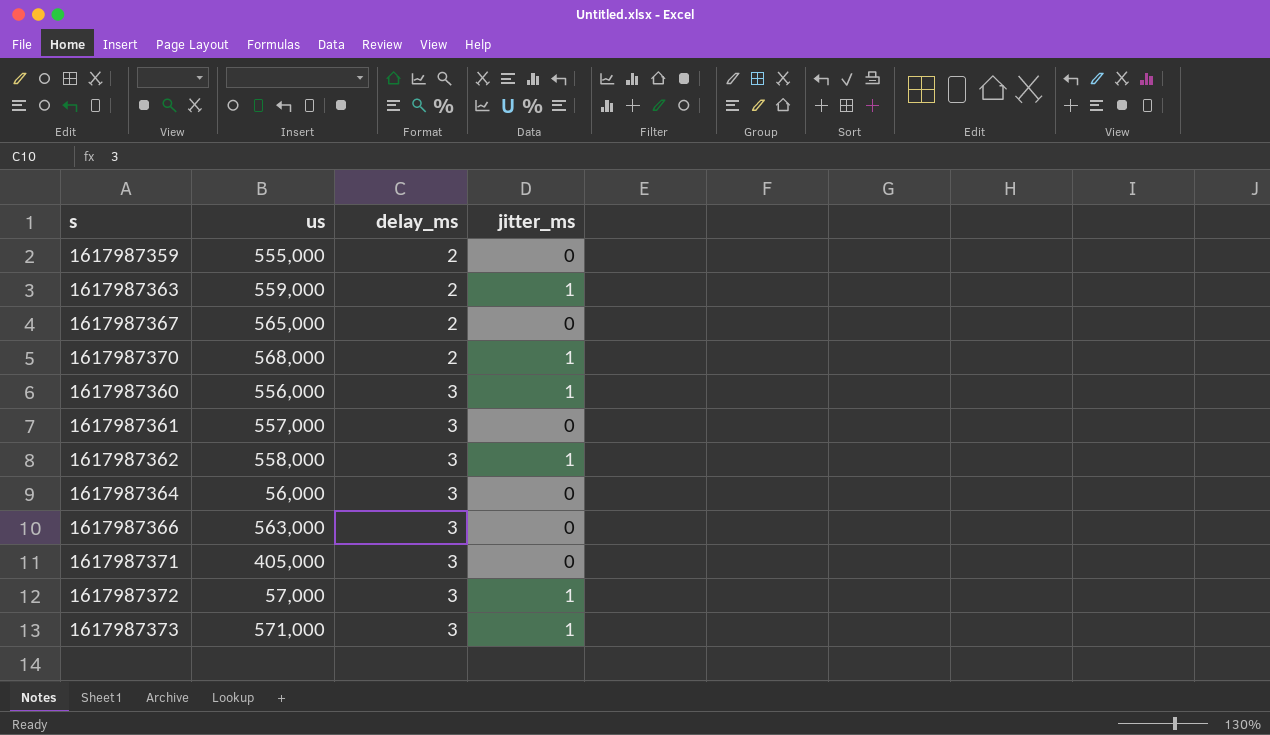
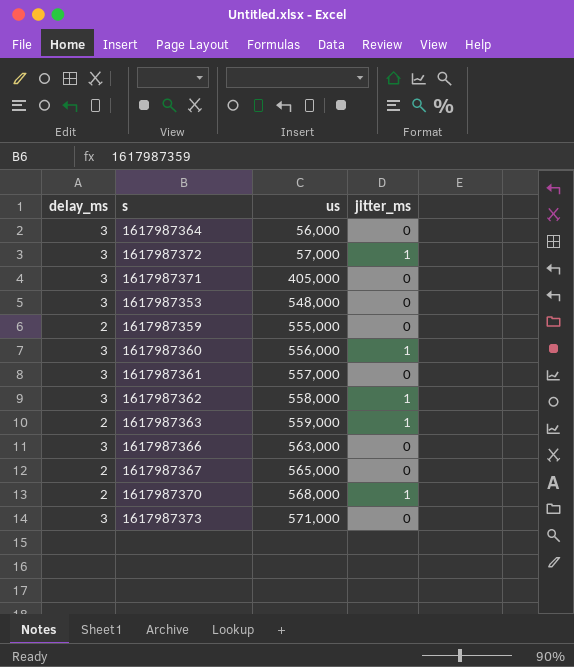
row order: delay_ms ascending -> us ascending
column delay_ms | position: 3 -> 1
row 1617987353: none -> 3 | 548,000 | 0
1617987373 | jitter_ms: 1 -> 0

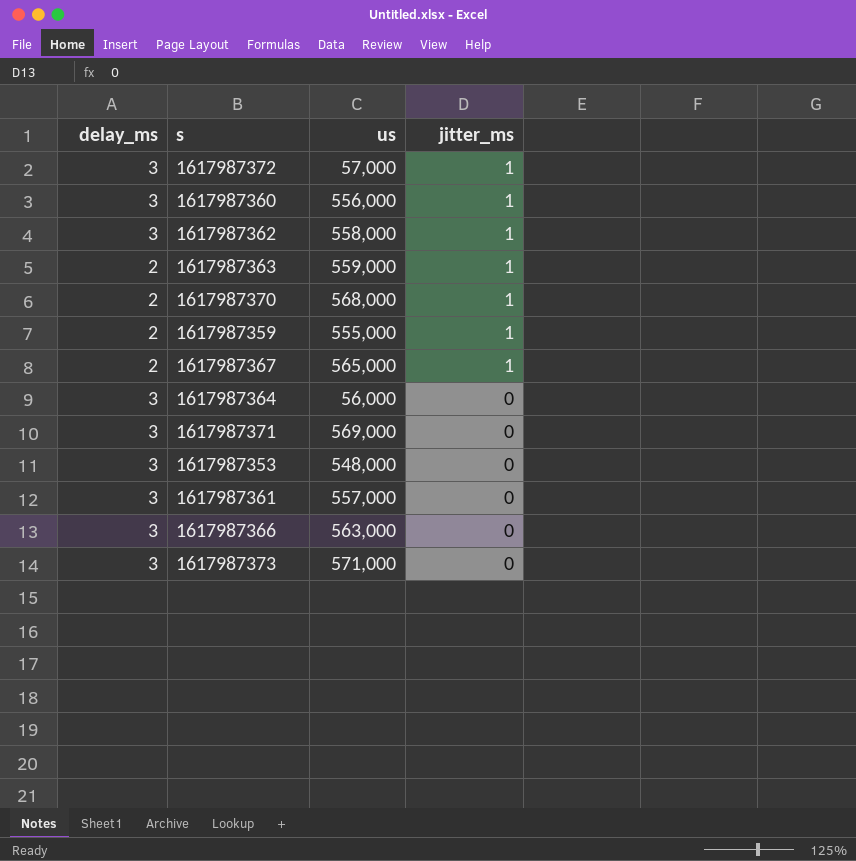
row order: us ascending -> jitter_ms descending
1617987359 | jitter_ms: 0 -> 1
1617987367 | jitter_ms: 0 -> 1
1617987371 | us: 405,000 -> 569,000

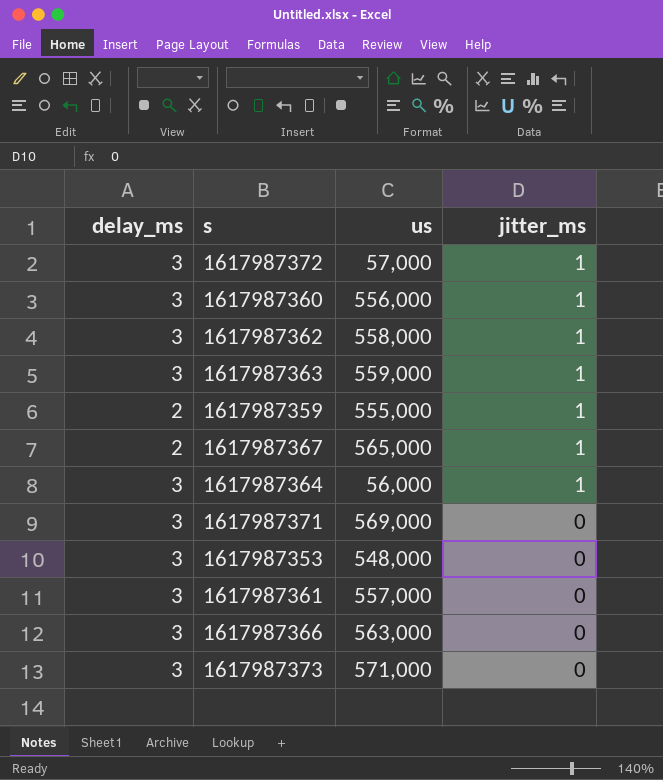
row 1617987370: 2 | 568,000 | 1 -> none
1617987363 | delay_ms: 2 -> 3
1617987364 | jitter_ms: 0 -> 1

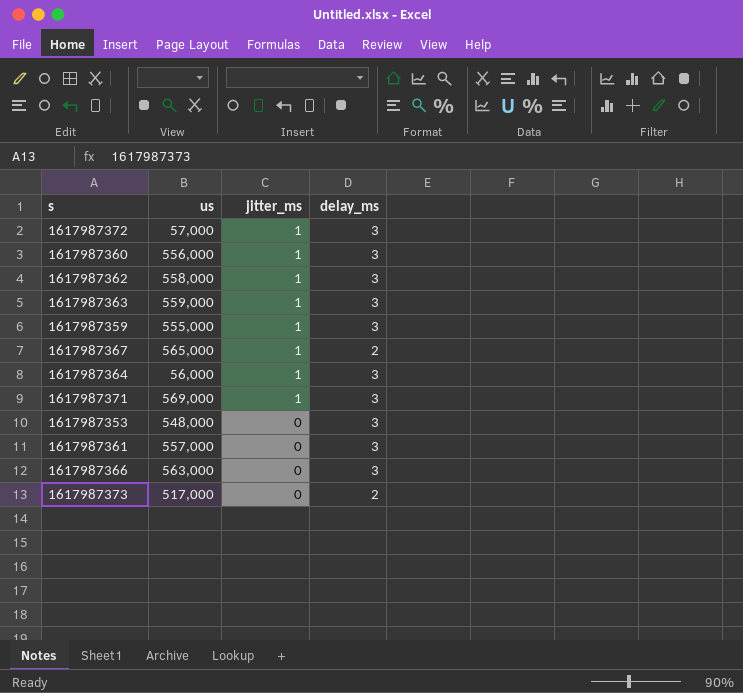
column delay_ms | position: 1 -> 4
1617987359 | delay_ms: 2 -> 3
1617987371 | jitter_ms: 0 -> 1
1617987373 | us: 571,000 -> 517,000
1617987373 | delay_ms: 3 -> 2

